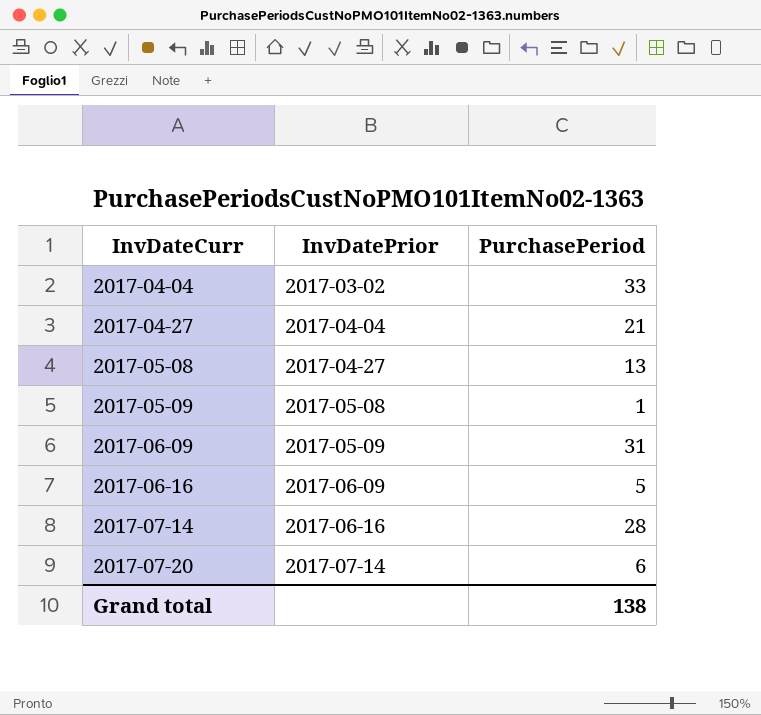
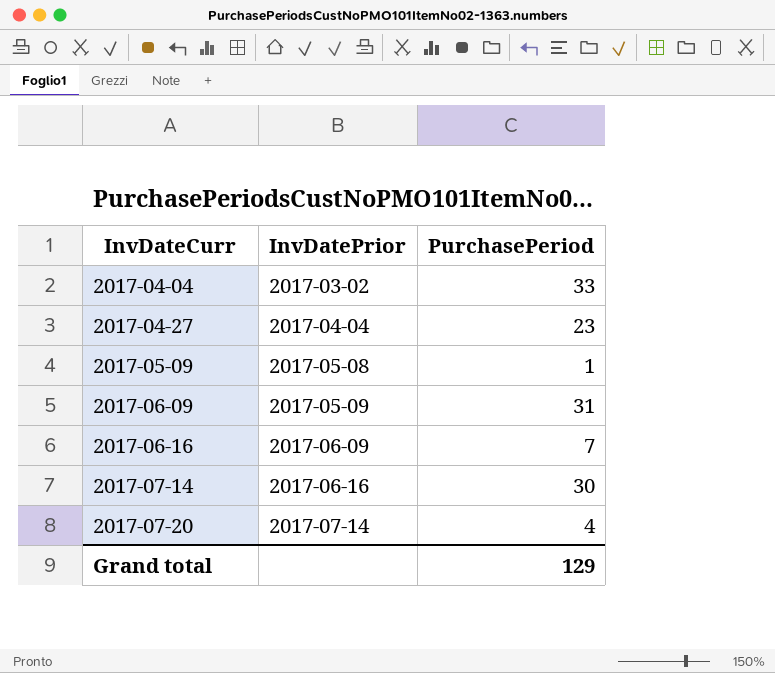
row 2017-05-08: 2017-04-27 | 13 -> none
2017-04-27 | PurchasePeriod: 21 -> 23
2017-06-16 | PurchasePeriod: 5 -> 7
2017-07-14 | PurchasePeriod: 28 -> 30
2017-07-20 | PurchasePeriod: 6 -> 4
Grand total | PurchasePeriod: 138 -> 129

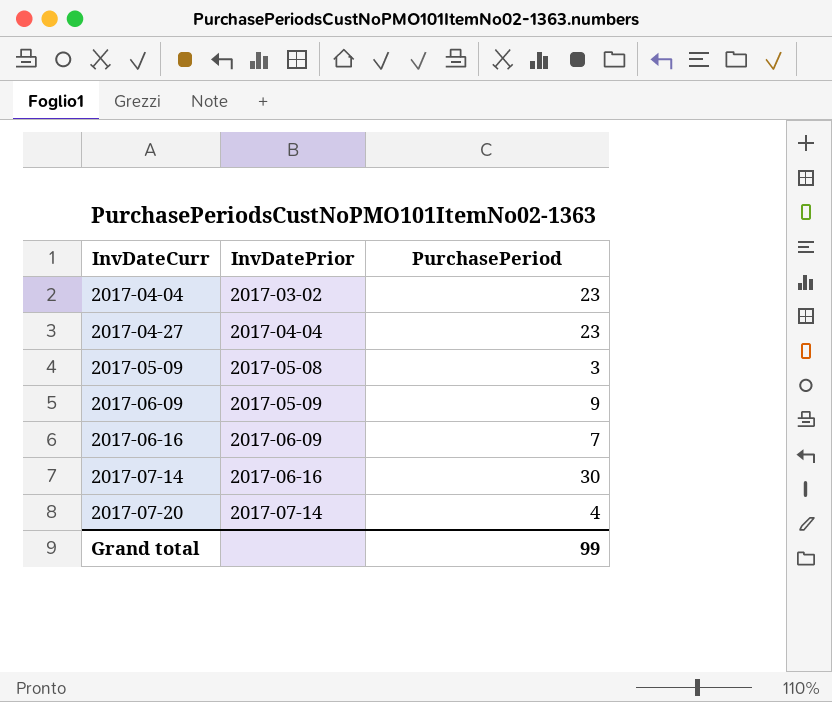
2017-04-04 | PurchasePeriod: 33 -> 23
2017-05-09 | PurchasePeriod: 1 -> 3
2017-06-09 | PurchasePeriod: 31 -> 9
Grand total | PurchasePeriod: 129 -> 99

